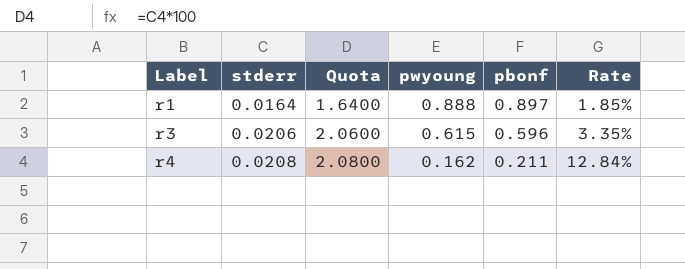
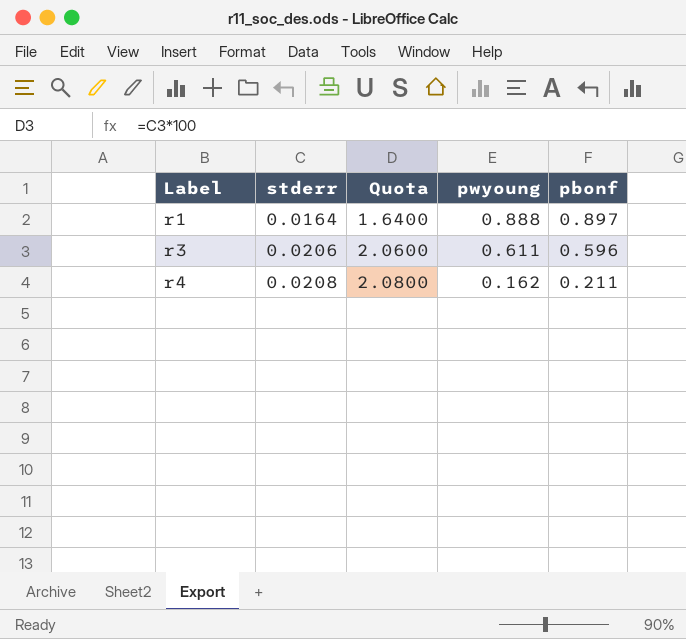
column Rate | formula: [stderr] / [pwyoung] -> none
r3 | pwyoung: 0.615 -> 0.611

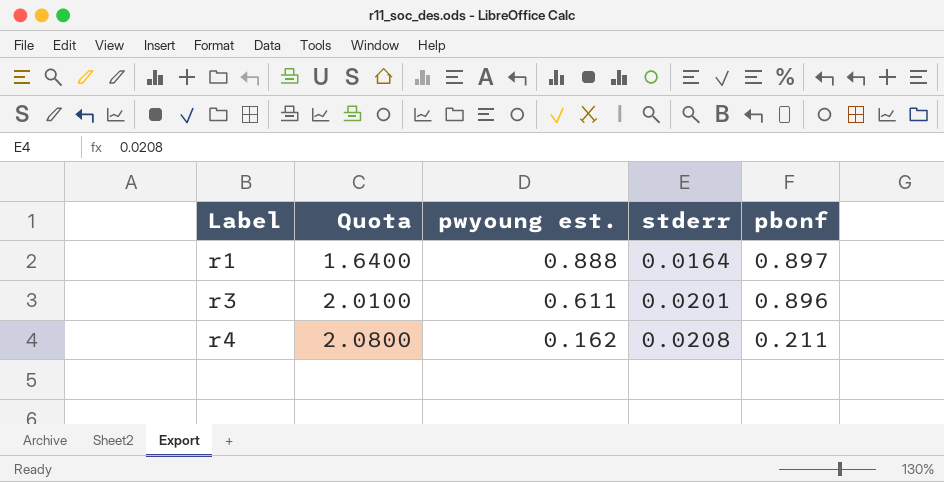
column name: pwyoung -> pwyoung est.
column stderr | position: 2 -> 4
r3 | Quota: 2.0600 -> 2.0100
r3 | stderr: 0.0206 -> 0.0201
r3 | pbonf: 0.596 -> 0.896

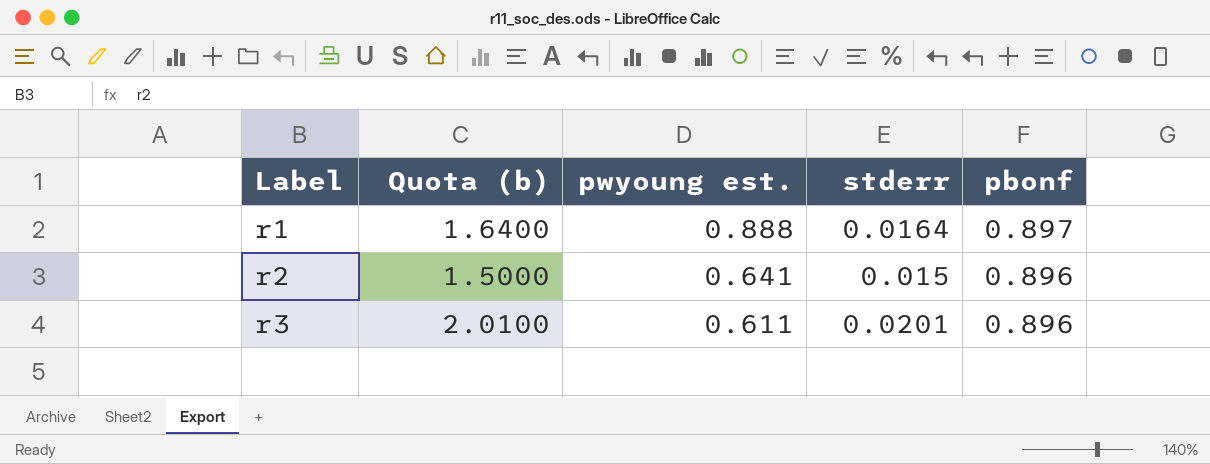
column name: Quota -> Quota (b)
row r4: 2.0800 | 0.162 | 0.0208 | 0.211 -> none
row r2: none -> 1.5000 | 0.641 | 0.015 | 0.896

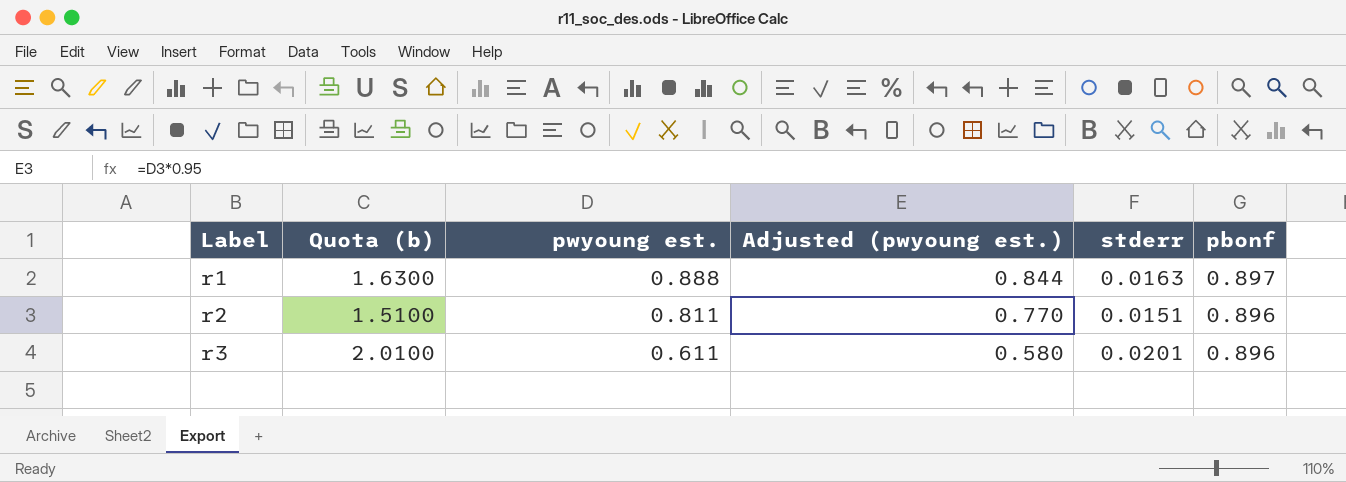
column Adjusted (pwyoung est.) | formula: none -> [pwyoung est.] * 0.95
r1 | Quota (b): 1.6400 -> 1.6300
r1 | stderr: 0.0164 -> 0.0163
r2 | Quota (b): 1.5000 -> 1.5100
r2 | pwyoung est.: 0.641 -> 0.811
r2 | stderr: 0.015 -> 0.0151

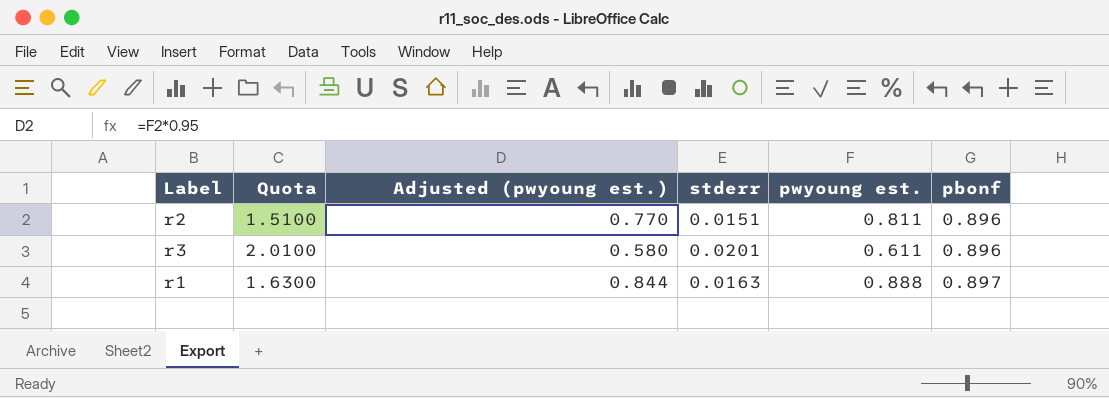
row order: Label ascending -> pbonf ascending
column name: Quota (b) -> Quota
column pwyoung est. | position: 3 -> 5

